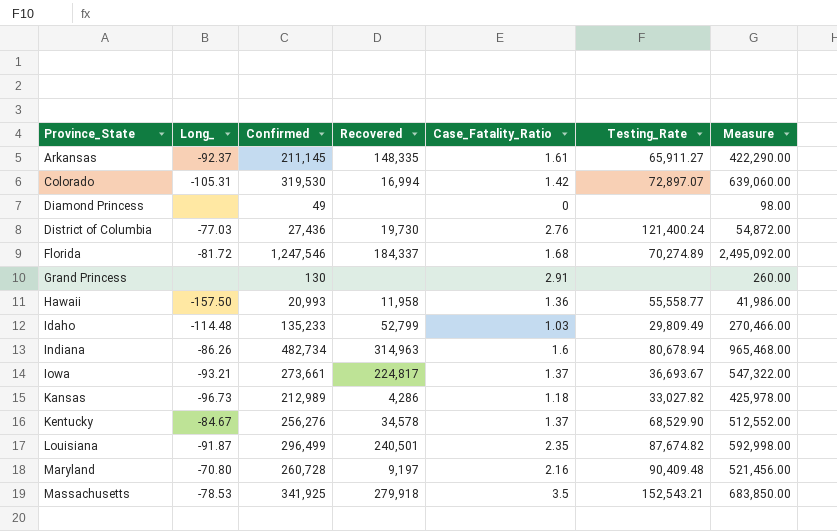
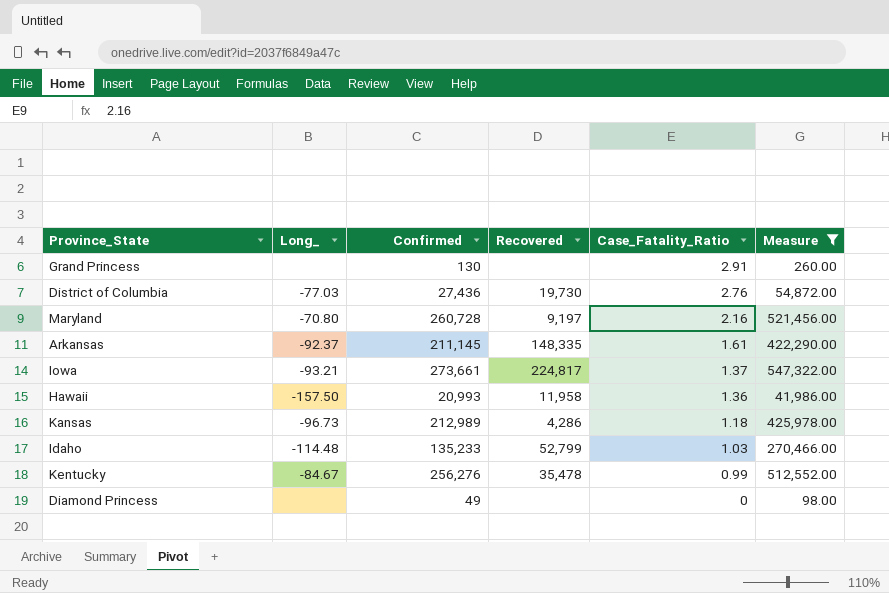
filter: none -> Measure <= 547,322.00
row order: Province_State ascending -> Case_Fatality_Ratio descending
column Testing_Rate | position: 6 -> none
Kentucky | Recovered: 34,578 -> 35,478
Kentucky | Case_Fatality_Ratio: 1.37 -> 0.99

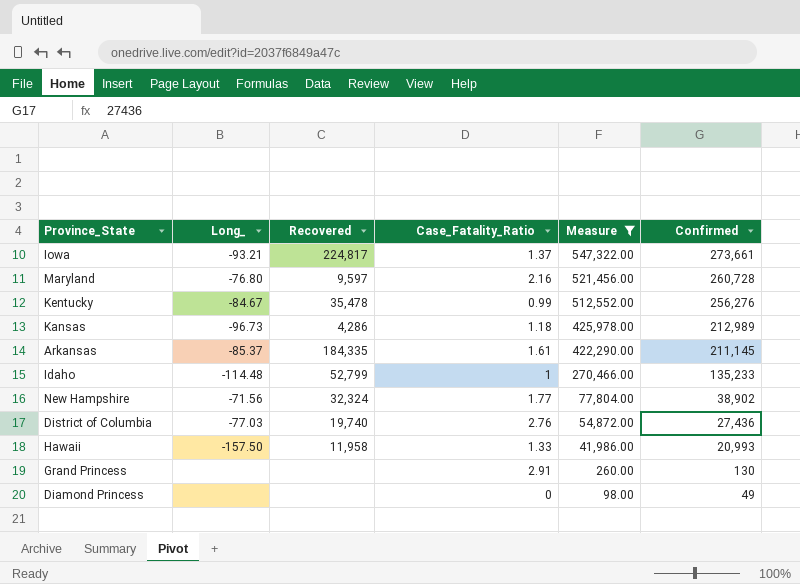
row order: Case_Fatality_Ratio descending -> Measure descending
column Confirmed | position: 3 -> 6
Maryland | Long_: -70.80 -> -76.80
Maryland | Recovered: 9,197 -> 9,597
Arkansas | Long_: -92.37 -> -85.37
Arkansas | Recovered: 148,335 -> 184,335
Idaho | Case_Fatality_Ratio: 1.03 -> 1
row New Hampshire: none -> -71.56 | 32,324 | 1.77 | 77,804.00 | 38,902
District of Columbia | Recovered: 19,730 -> 19,740
Hawaii | Case_Fatality_Ratio: 1.36 -> 1.33

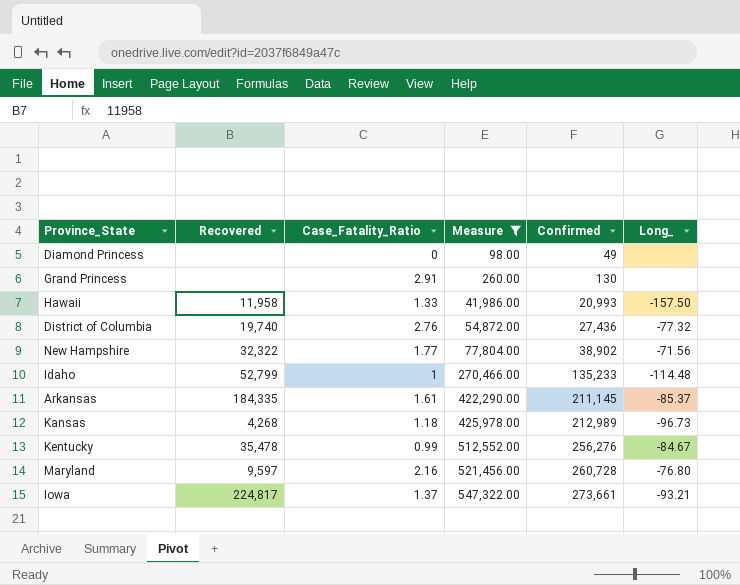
row order: Measure descending -> Measure ascending
column Long_ | position: 2 -> 6
District of Columbia | Long_: -77.03 -> -77.32
New Hampshire | Recovered: 32,324 -> 32,322
Kansas | Recovered: 4,286 -> 4,268

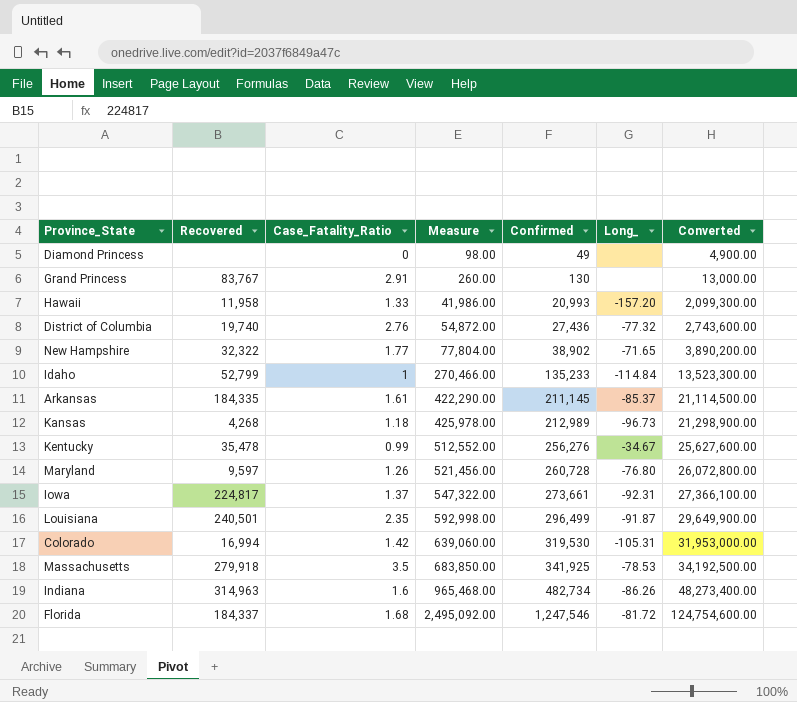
filter: Measure <= 547,322.00 -> none
column Converted | formula: none -> [Confirmed] * 100
Grand Princess | Recovered: none -> 83,767
Hawaii | Long_: -157.50 -> -157.20
New Hampshire | Long_: -71.56 -> -71.65
Idaho | Long_: -114.48 -> -114.84
Kentucky | Long_: -84.67 -> -34.67
Maryland | Case_Fatality_Ratio: 2.16 -> 1.26
Iowa | Long_: -93.21 -> -92.31

